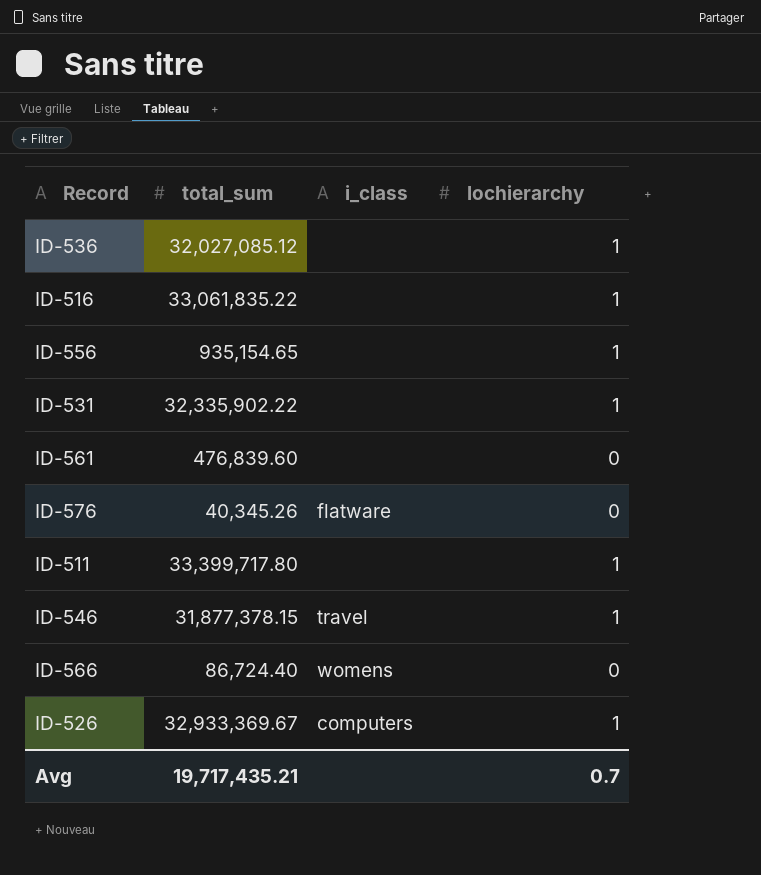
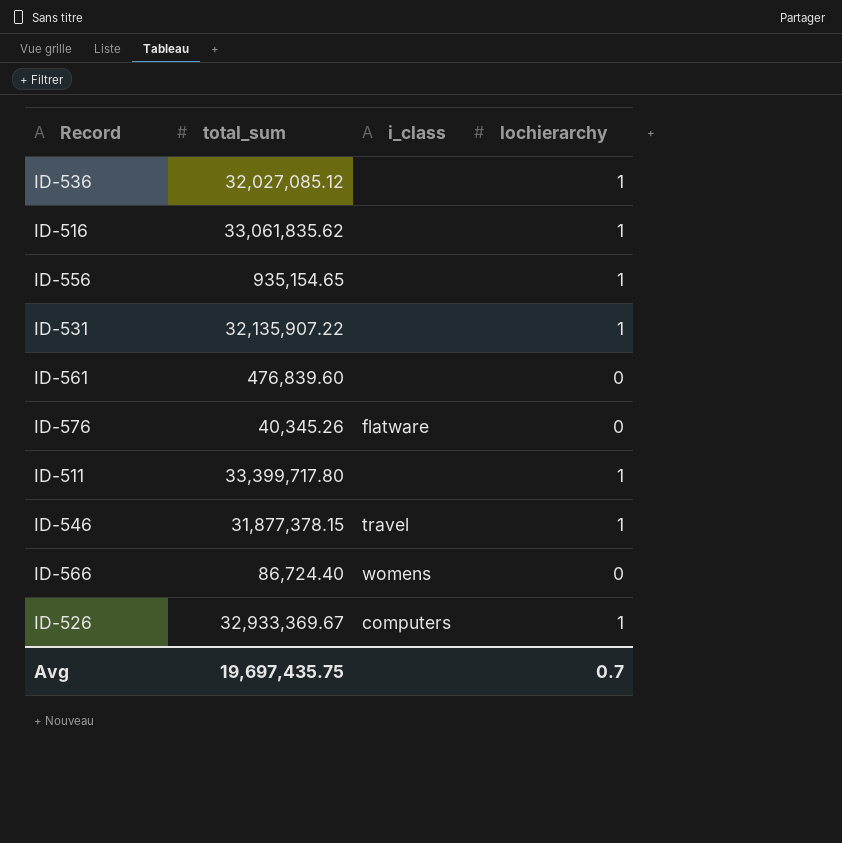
ID-516 | total_sum: 33,061,835.22 -> 33,061,835.62
ID-531 | total_sum: 32,335,902.22 -> 32,135,907.22
Avg | total_sum: 19,717,435.21 -> 19,697,435.75

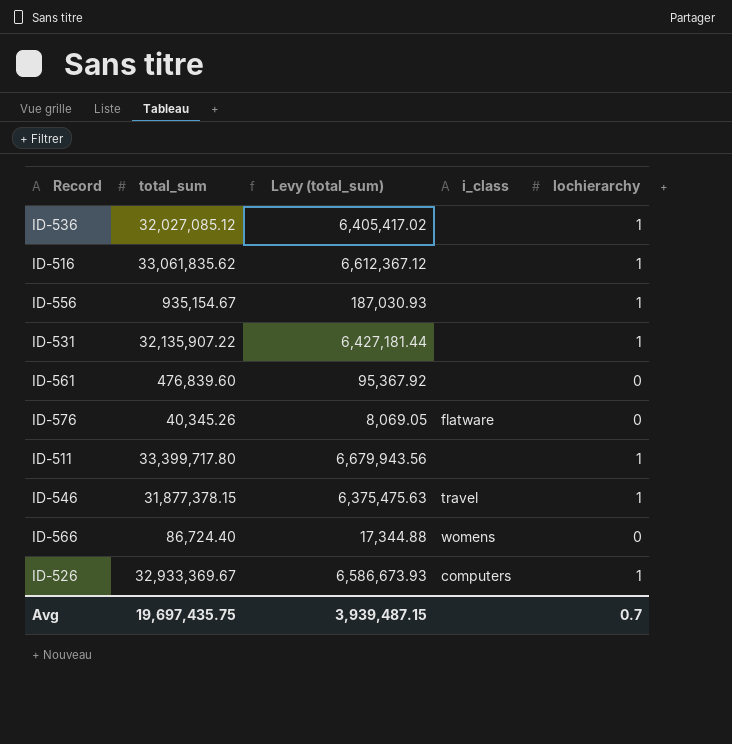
column Levy (total_sum) | formula: none -> [total_sum] * 0.2
ID-556 | total_sum: 935,154.65 -> 935,154.67

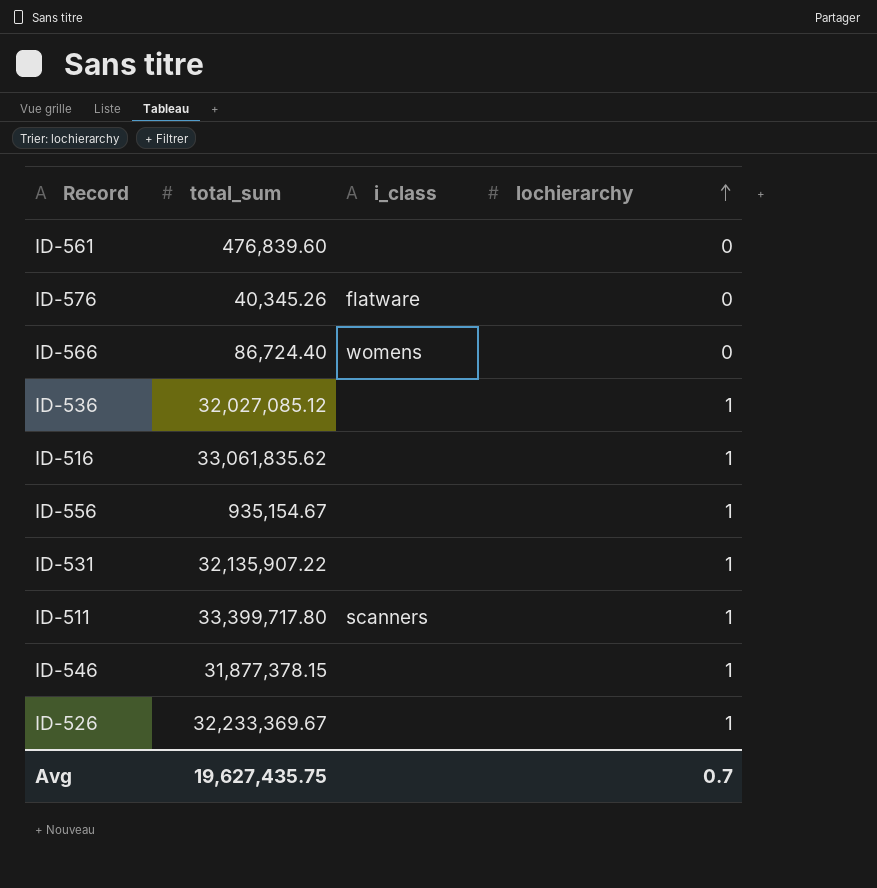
row order: none -> lochierarchy ascending
column Levy (total_sum) | formula: [total_sum] * 0.2 -> none
ID-511 | i_class: none -> scanners
ID-546 | i_class: travel -> none
ID-526 | total_sum: 32,933,369.67 -> 32,233,369.67
ID-526 | i_class: computers -> none
Avg | total_sum: 19,697,435.75 -> 19,627,435.75

